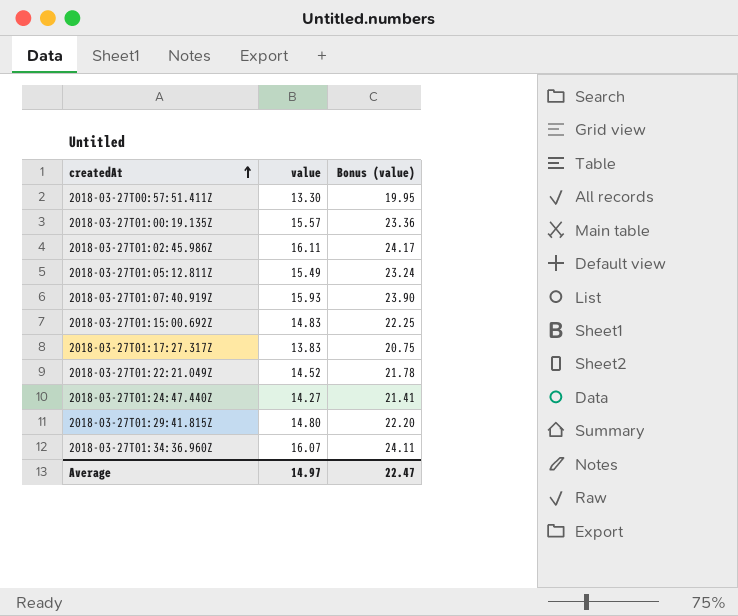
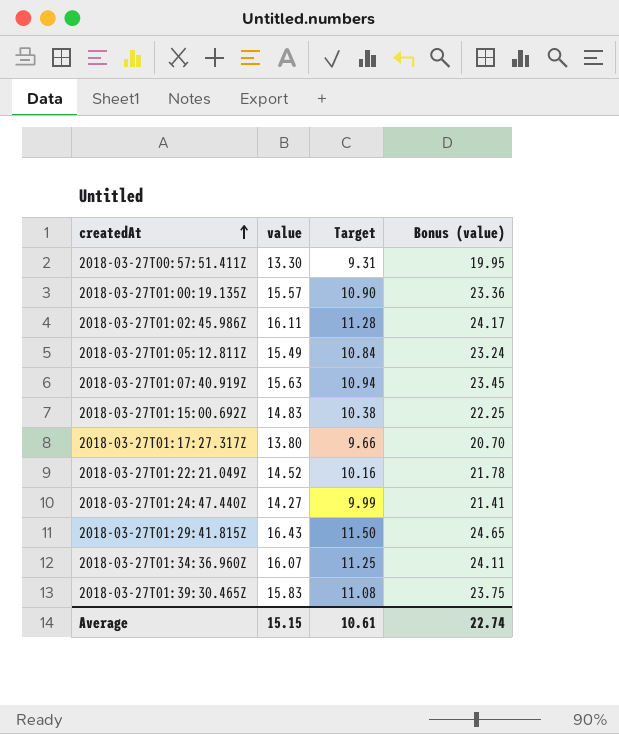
column Target | formula: none -> [value] * 0.7
2018-03-27T01:07:40.919Z | value: 15.93 -> 15.63
2018-03-27T01:07:40.919Z | Bonus (value): 23.90 -> 23.45
2018-03-27T01:17:27.317Z | value: 13.83 -> 13.80
2018-03-27T01:17:27.317Z | Bonus (value): 20.75 -> 20.70
2018-03-27T01:29:41.815Z | value: 14.80 -> 16.43
2018-03-27T01:29:41.815Z | Bonus (value): 22.20 -> 24.65
row 2018-03-27T01:39:30.465Z: none -> 15.83 | 11.08 | 23.75
Average | value: 14.97 -> 15.15
Average | Bonus (value): 22.47 -> 22.74

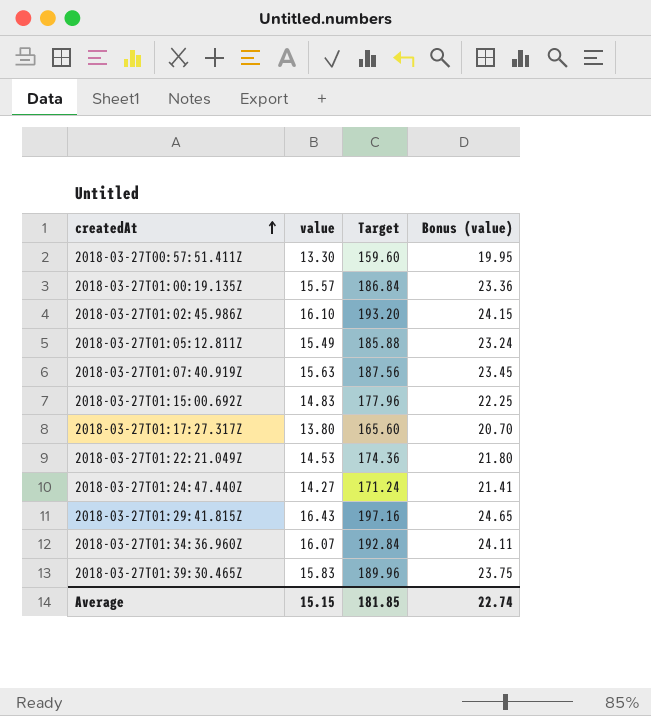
column Target | formula: [value] * 0.7 -> [value] * 12
2018-03-27T01:02:45.986Z | value: 16.11 -> 16.10
2018-03-27T01:02:45.986Z | Bonus (value): 24.17 -> 24.15
2018-03-27T01:22:21.049Z | value: 14.52 -> 14.53
2018-03-27T01:22:21.049Z | Bonus (value): 21.78 -> 21.80
Average | Target: 10.61 -> 181.85

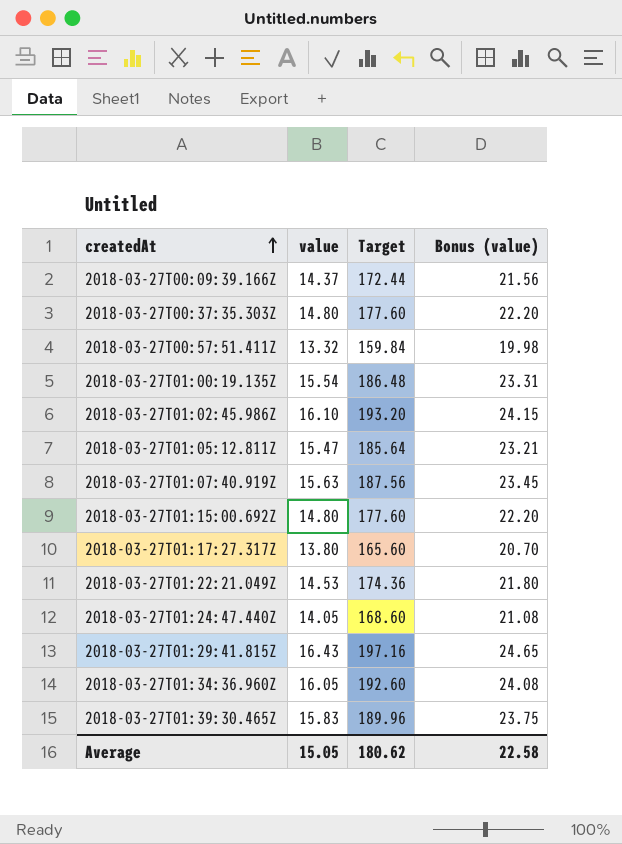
row 2018-03-27T00:09:39.166Z: none -> 14.37 | 172.44 | 21.56
row 2018-03-27T00:37:35.303Z: none -> 14.80 | 177.60 | 22.20
2018-03-27T00:57:51.411Z | value: 13.30 -> 13.32
2018-03-27T00:57:51.411Z | Target: 159.60 -> 159.84
2018-03-27T00:57:51.411Z | Bonus (value): 19.95 -> 19.98
2018-03-27T01:00:19.135Z | value: 15.57 -> 15.54
2018-03-27T01:00:19.135Z | Target: 186.84 -> 186.48
2018-03-27T01:00:19.135Z | Bonus (value): 23.36 -> 23.31
2018-03-27T01:05:12.811Z | value: 15.49 -> 15.47
2018-03-27T01:05:12.811Z | Target: 185.88 -> 185.64
2018-03-27T01:05:12.811Z | Bonus (value): 23.24 -> 23.21
2018-03-27T01:15:00.692Z | value: 14.83 -> 14.80
2018-03-27T01:15:00.692Z | Target: 177.96 -> 177.60
2018-03-27T01:15:00.692Z | Bonus (value): 22.25 -> 22.20
2018-03-27T01:24:47.440Z | value: 14.27 -> 14.05
2018-03-27T01:24:47.440Z | Target: 171.24 -> 168.60
2018-03-27T01:24:47.440Z | Bonus (value): 21.41 -> 21.08
2018-03-27T01:34:36.960Z | value: 16.07 -> 16.05
2018-03-27T01:34:36.960Z | Target: 192.84 -> 192.60
2018-03-27T01:34:36.960Z | Bonus (value): 24.11 -> 24.08
Average | value: 15.15 -> 15.05
Average | Target: 181.85 -> 180.62
Average | Bonus (value): 22.74 -> 22.58

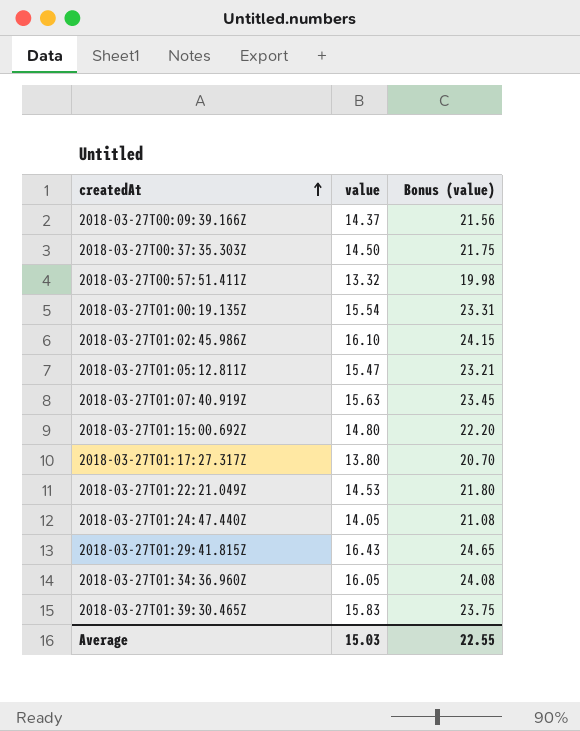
column Target | formula: [value] * 12 -> none
2018-03-27T00:37:35.303Z | value: 14.80 -> 14.50
2018-03-27T00:37:35.303Z | Bonus (value): 22.20 -> 21.75
Average | value: 15.05 -> 15.03
Average | Bonus (value): 22.58 -> 22.55

